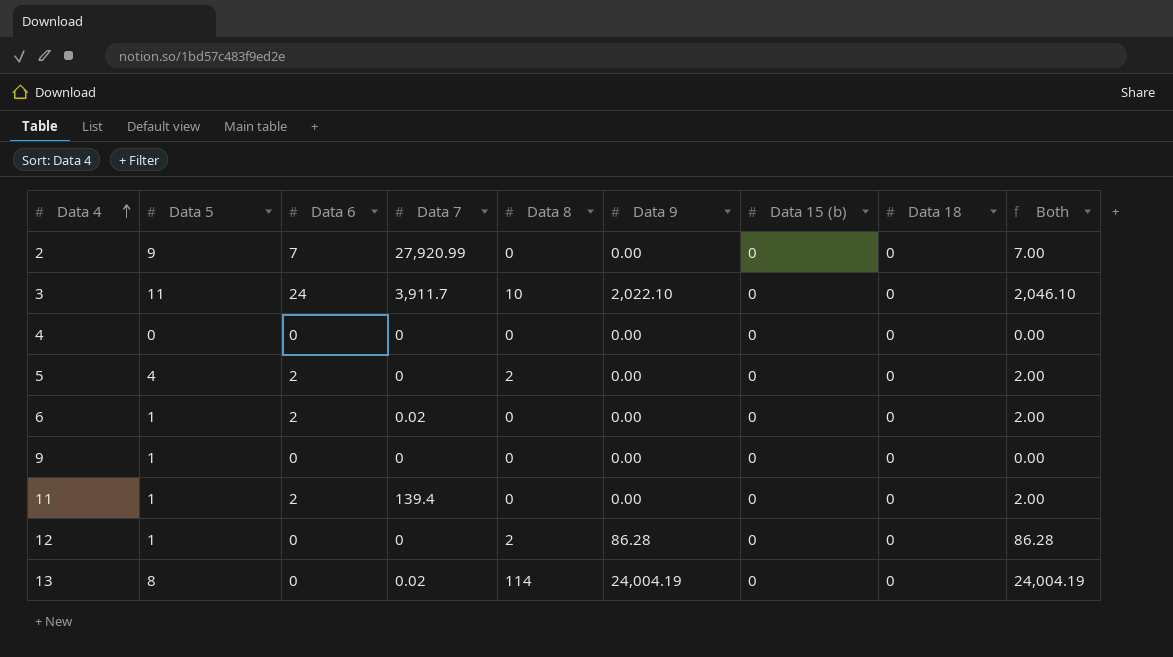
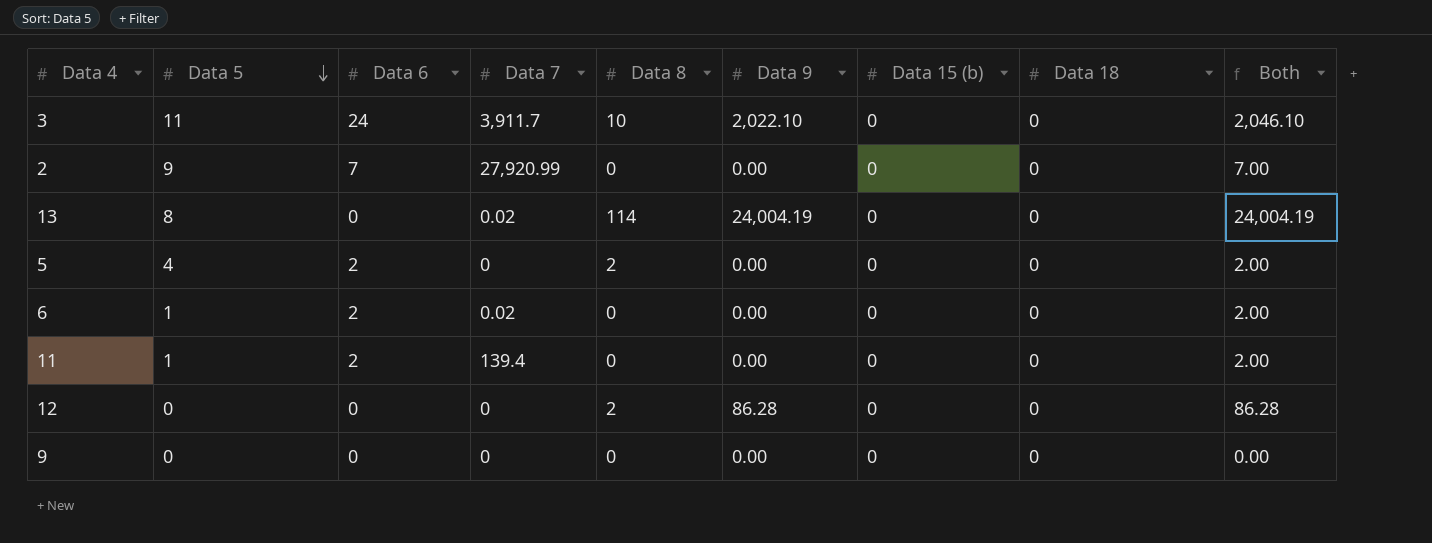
row order: Data 4 ascending -> Data 5 descending
row 4: 0 | 0 | 0 | 0 | 0.00 | 0 | 0 | 0.00 -> none
12 | Data 5: 1 -> 0
9 | Data 5: 1 -> 0

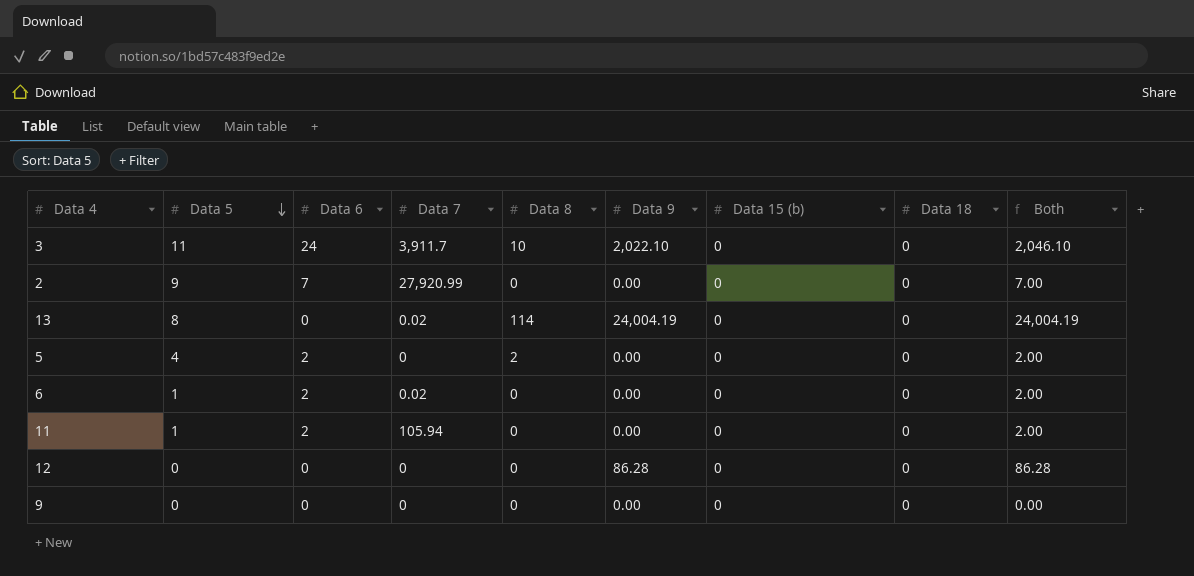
11 | Data 7: 139.4 -> 105.94
12 | Data 8: 2 -> 0

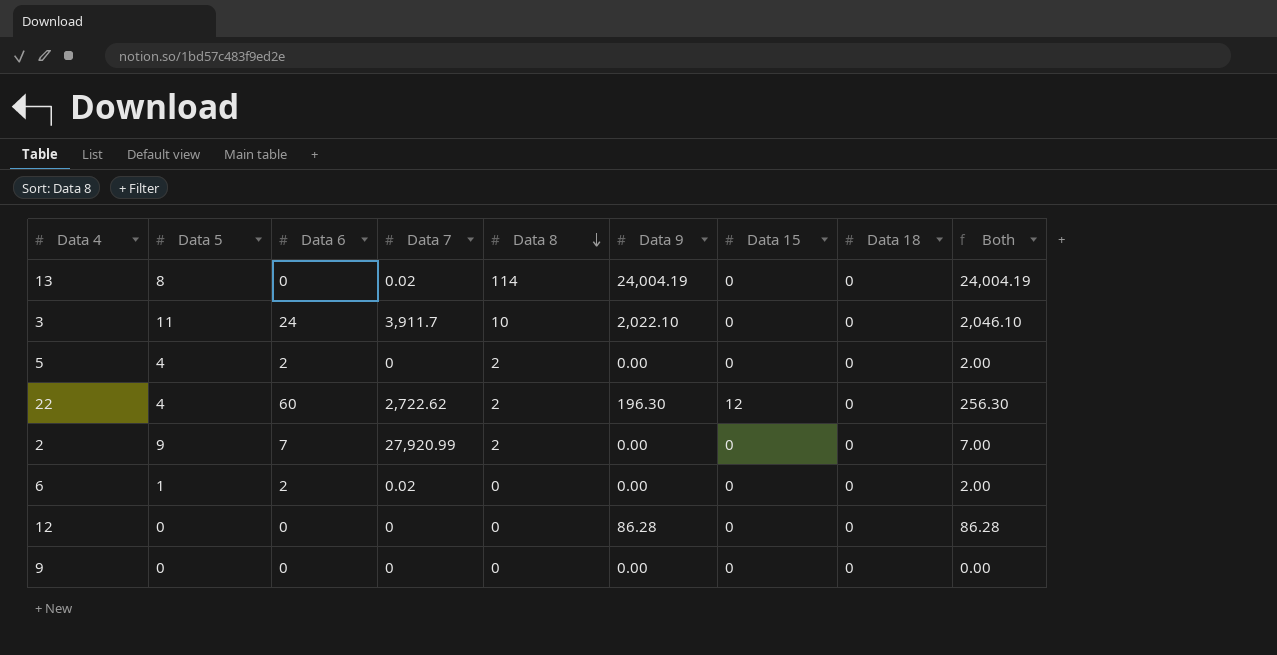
row order: Data 5 descending -> Data 8 descending
column name: Data 15 (b) -> Data 15
row 11: 1 | 2 | 105.94 | 0 | 0.00 | 0 | 0 | 2.00 -> none
row 22: none -> 4 | 60 | 2,722.62 | 2 | 196.30 | 12 | 0 | 256.30
2 | Data 8: 0 -> 2

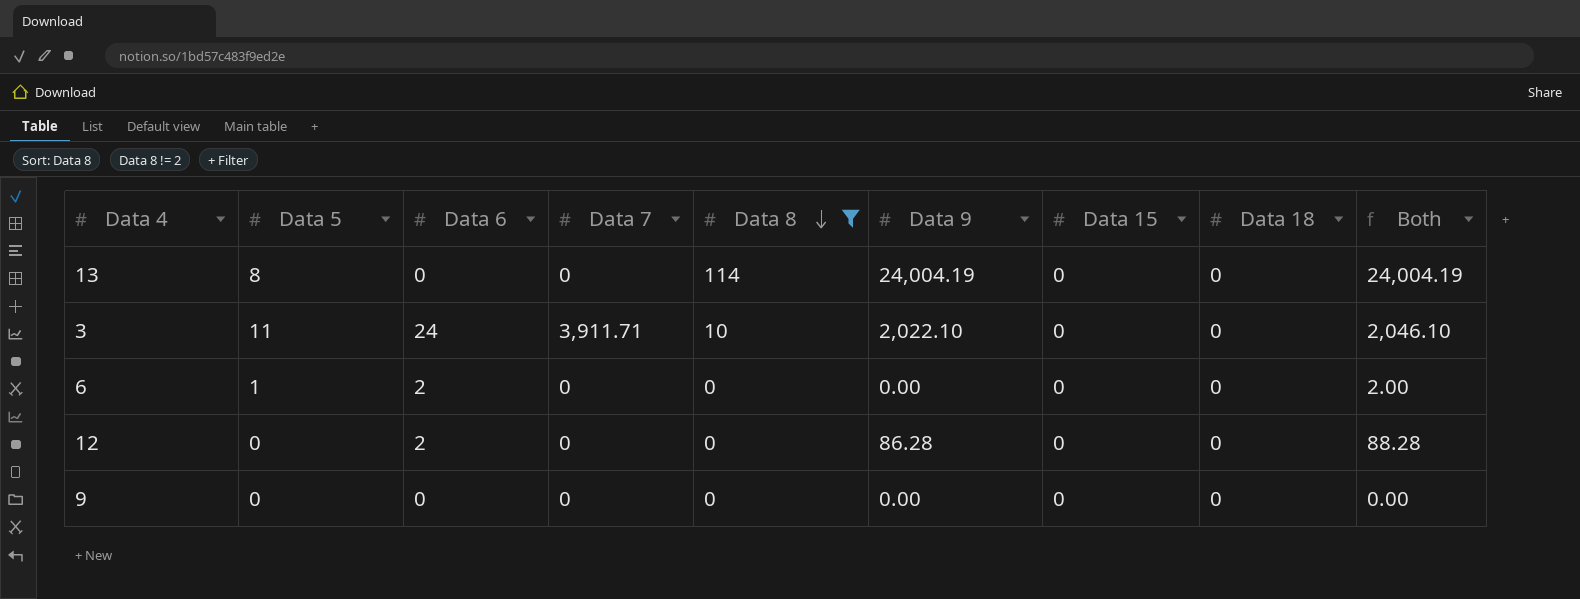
filter: none -> Data 8 != 2
13 | Data 7: 0.02 -> 0
3 | Data 7: 3,911.7 -> 3,911.71
6 | Data 7: 0.02 -> 0
12 | Data 6: 0 -> 2
12 | Both: 86.28 -> 88.28

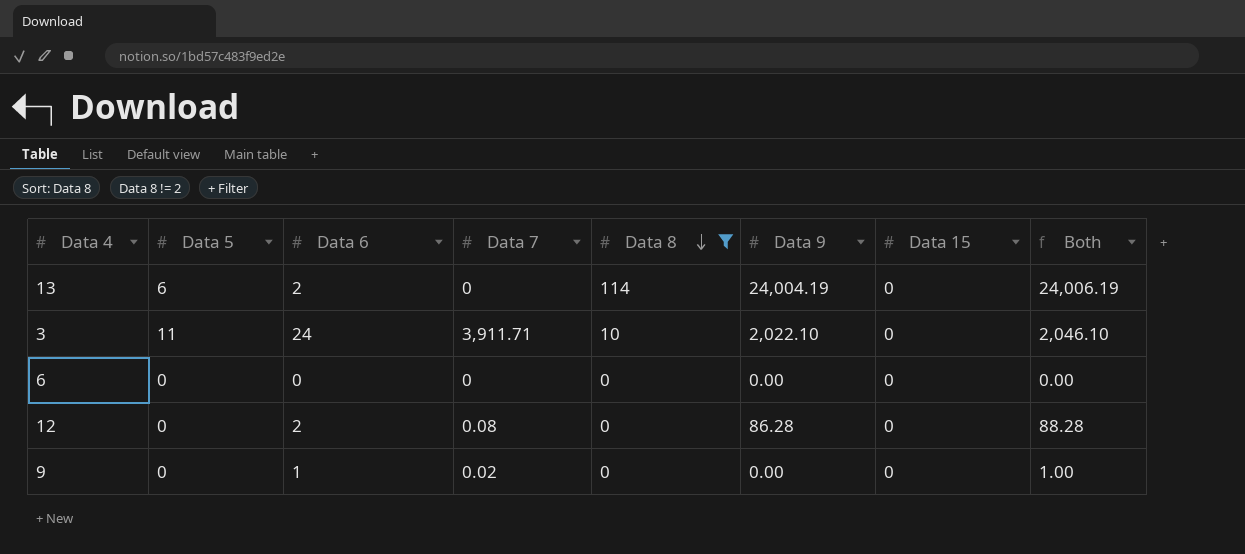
column Data 18 | position: 8 -> none
13 | Data 5: 8 -> 6
13 | Data 6: 0 -> 2
13 | Both: 24,004.19 -> 24,006.19
6 | Data 5: 1 -> 0
6 | Data 6: 2 -> 0
6 | Both: 2.00 -> 0.00
12 | Data 7: 0 -> 0.08
9 | Data 6: 0 -> 1
9 | Data 7: 0 -> 0.02
9 | Both: 0.00 -> 1.00

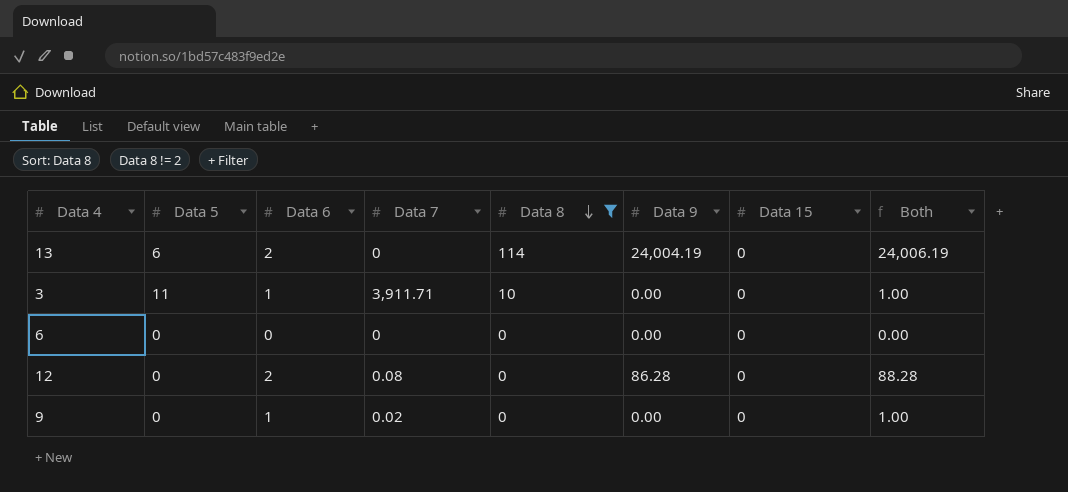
3 | Data 6: 24 -> 1
3 | Data 9: 2,022.10 -> 0.00
3 | Both: 2,046.10 -> 1.00

